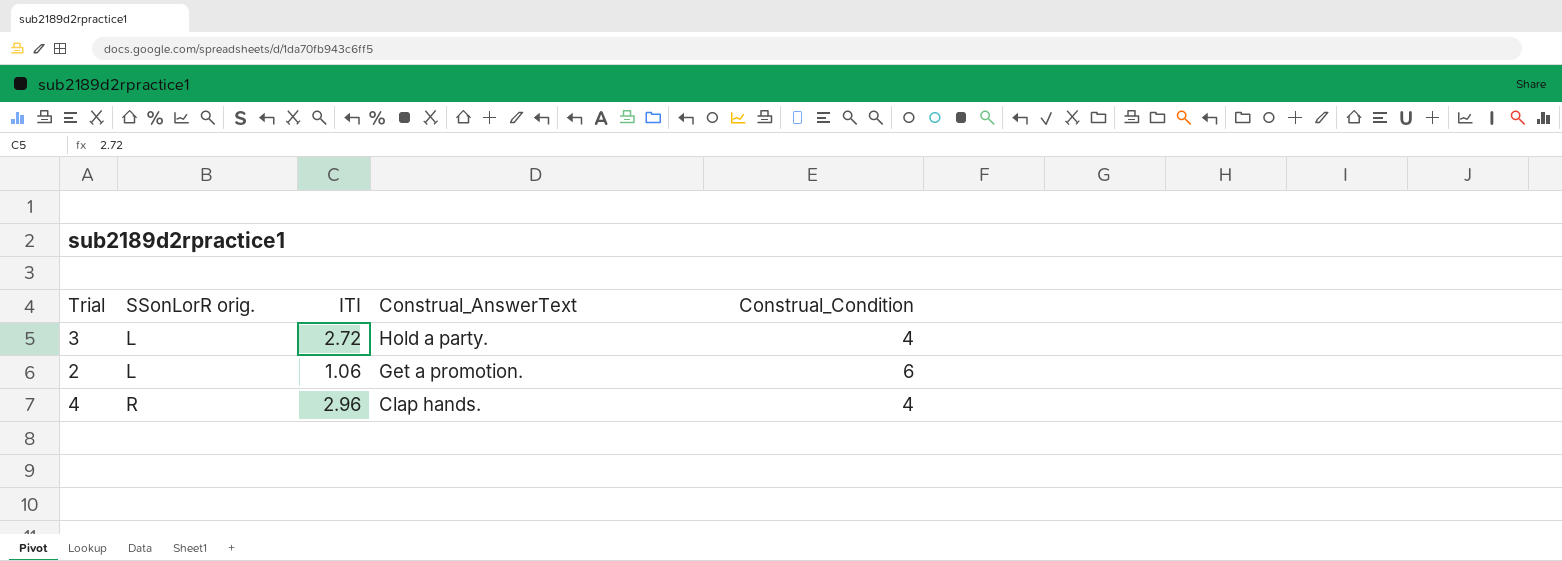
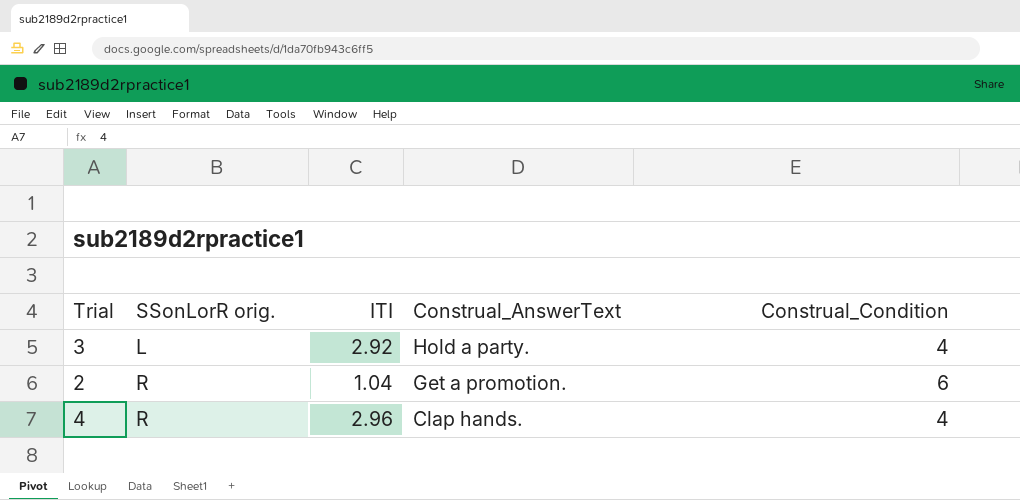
3 | ITI: 2.72 -> 2.92
2 | SSonLorR orig.: L -> R
2 | ITI: 1.06 -> 1.04

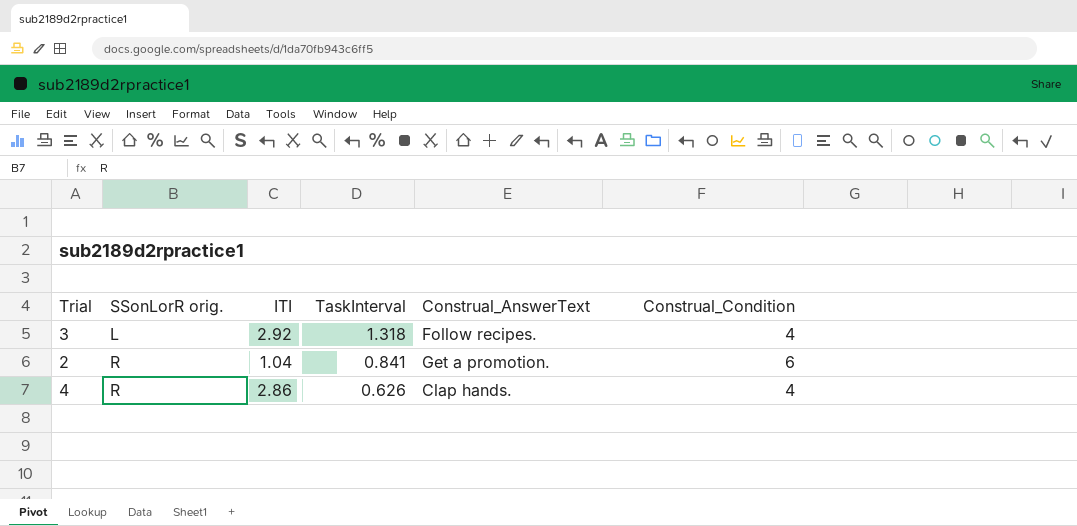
column TaskInterval | position: none -> 4
3 | Construal_AnswerText: Hold a party. -> Follow recipes.
4 | ITI: 2.96 -> 2.86

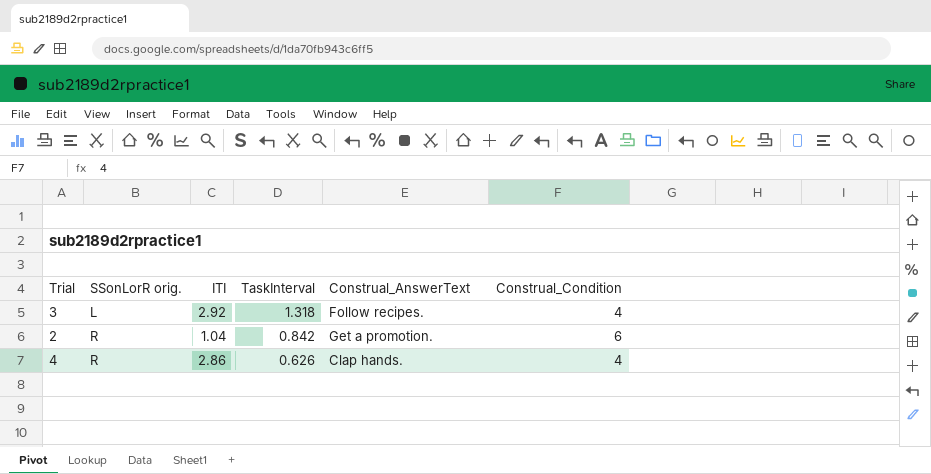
2 | TaskInterval: 0.841 -> 0.842

